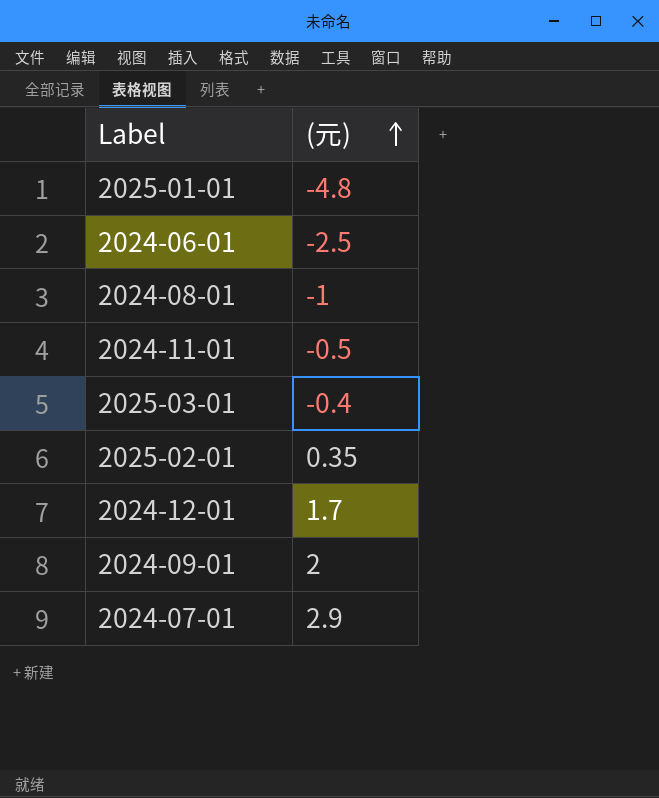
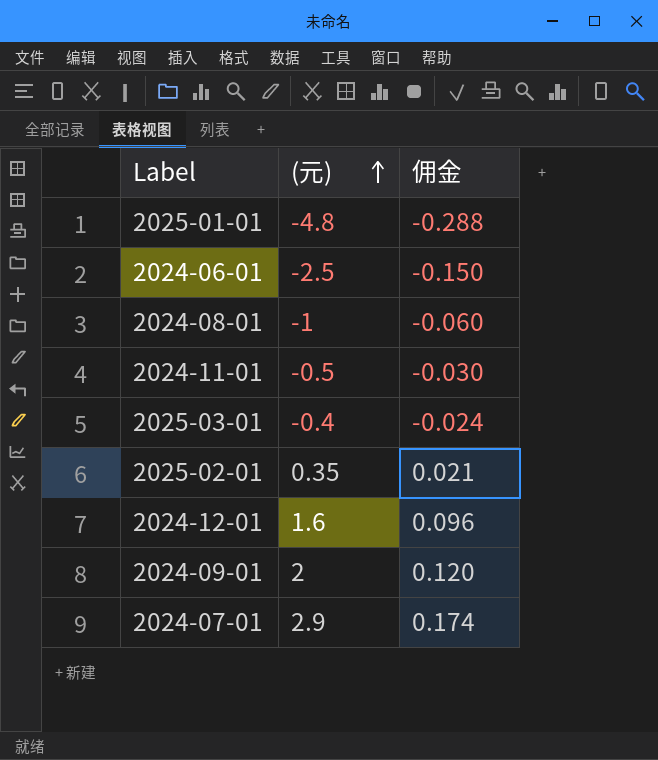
column 佣金 | formula: none -> [(元)] * 0.06
2024-12-01 | (元): 1.7 -> 1.6

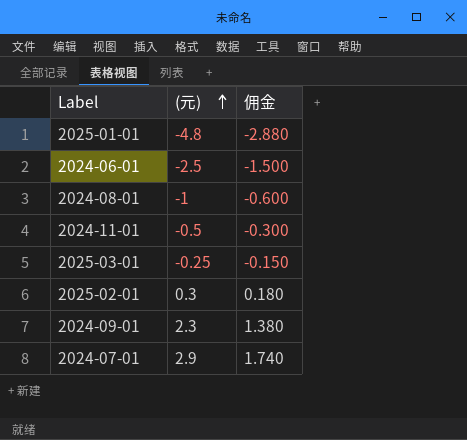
column 佣金 | formula: [(元)] * 0.06 -> [(元)] * 0.6
row 2024-12-01: 1.6 | 0.096 -> none
2025-03-01 | (元): -0.4 -> -0.25
2025-02-01 | (元): 0.35 -> 0.3
2024-09-01 | (元): 2 -> 2.3

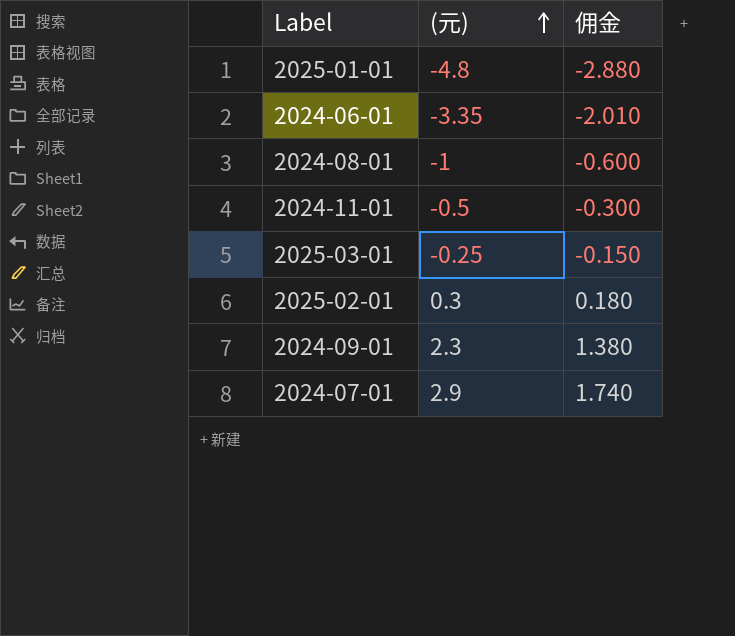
2024-06-01 | (元): -2.5 -> -3.35
2024-06-01 | 佣金: -1.500 -> -2.010

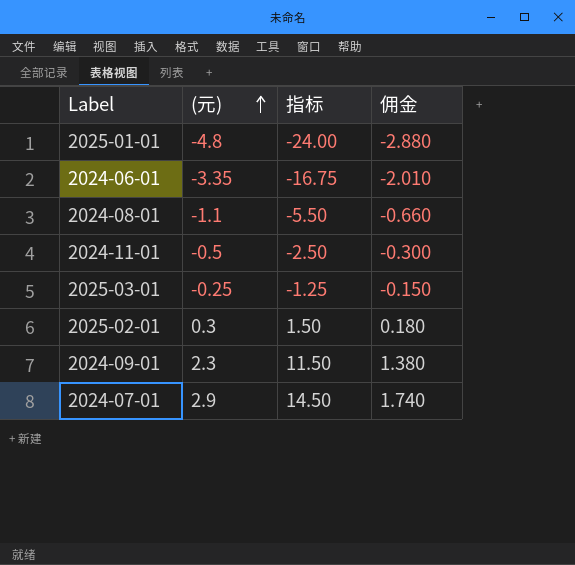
column 指标 | formula: none -> [(元)] * 5
2024-08-01 | (元): -1 -> -1.1
2024-08-01 | 佣金: -0.600 -> -0.660

